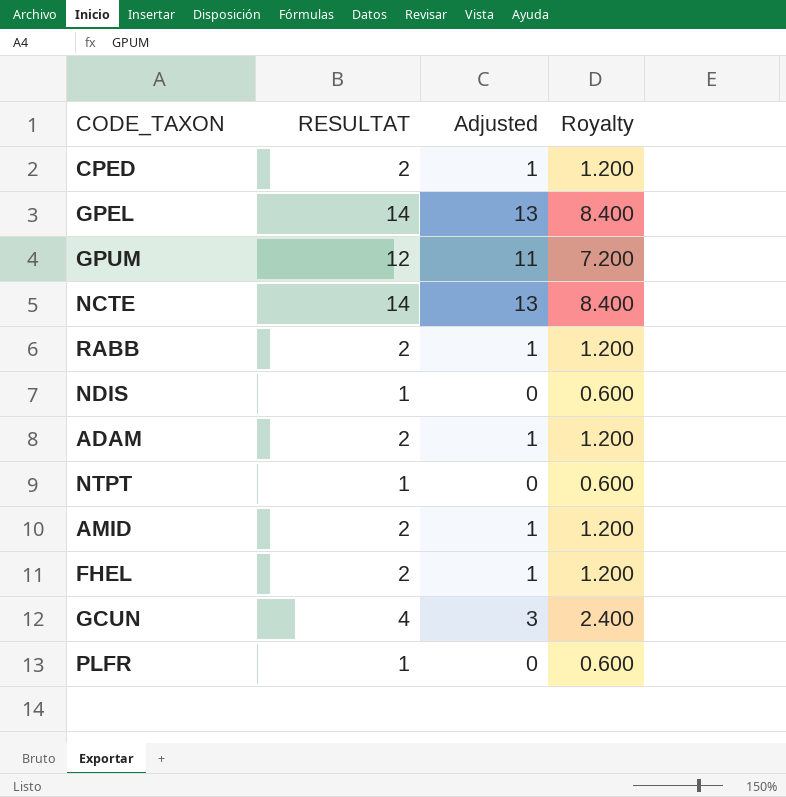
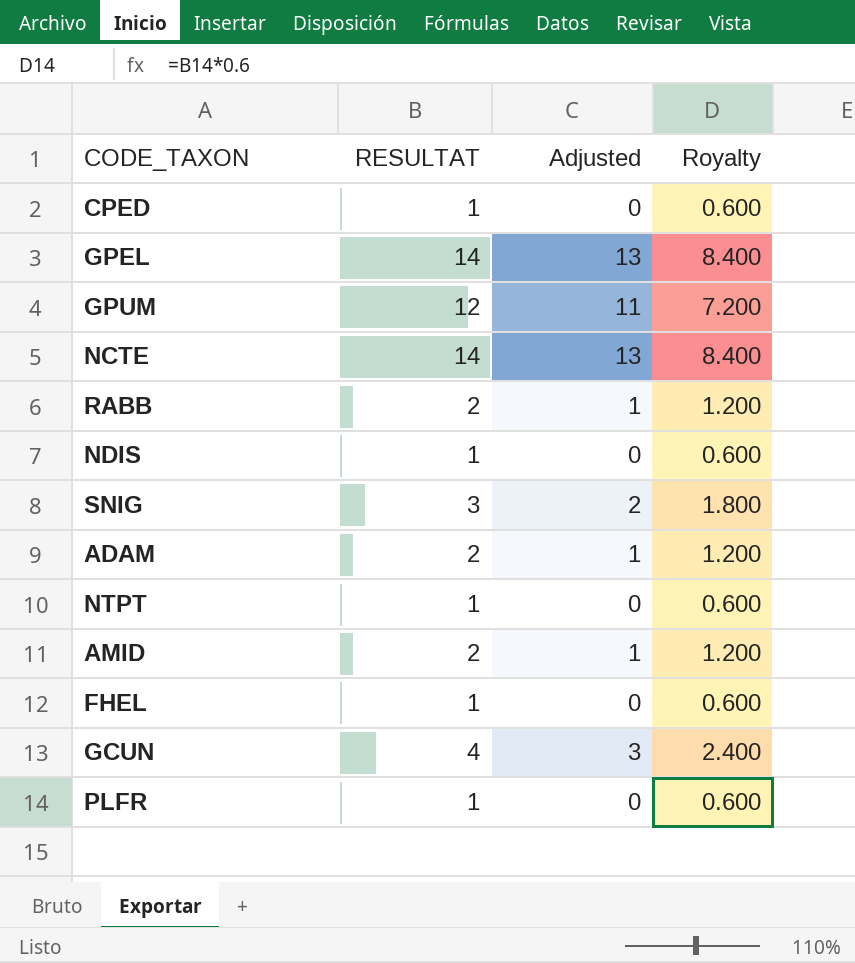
CPED | RESULTAT: 2 -> 1
CPED | Adjusted: 1 -> 0
CPED | Royalty: 1.200 -> 0.600
row SNIG: none -> 3 | 2 | 1.800
FHEL | RESULTAT: 2 -> 1
FHEL | Adjusted: 1 -> 0
FHEL | Royalty: 1.200 -> 0.600

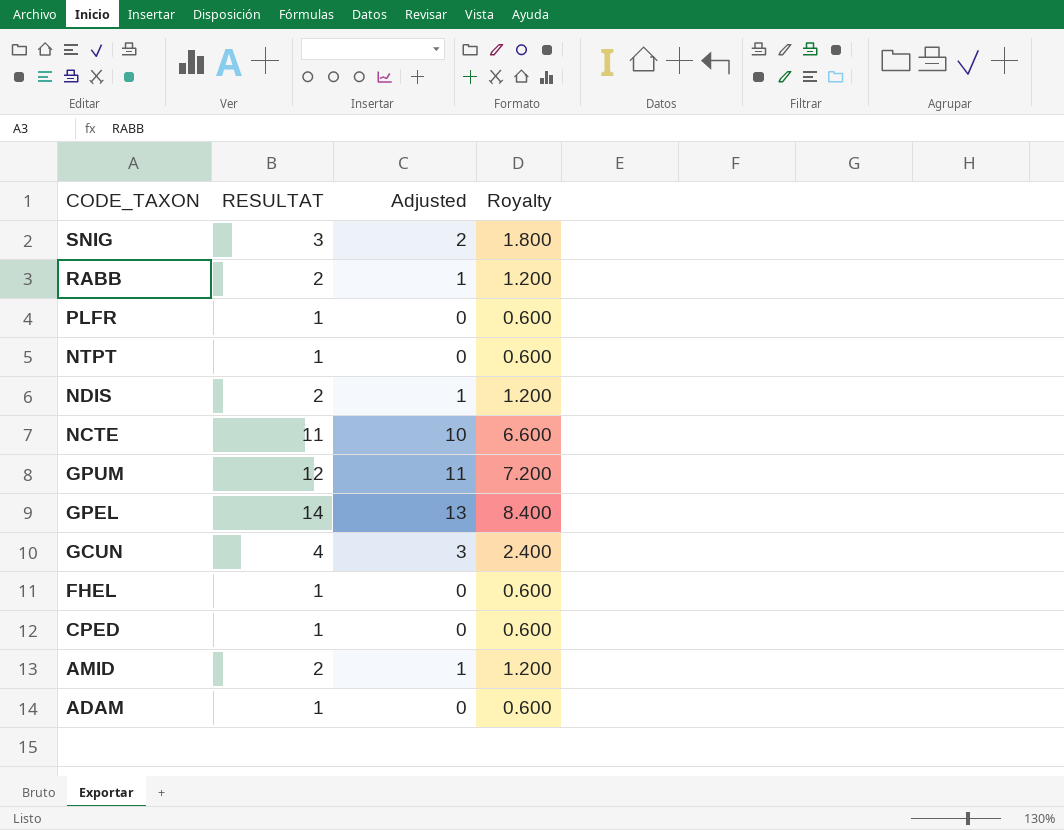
row order: none -> CODE_TAXON descending
NDIS | RESULTAT: 1 -> 2
NDIS | Adjusted: 0 -> 1
NDIS | Royalty: 0.600 -> 1.200
NCTE | RESULTAT: 14 -> 11
NCTE | Adjusted: 13 -> 10
NCTE | Royalty: 8.400 -> 6.600
ADAM | RESULTAT: 2 -> 1
ADAM | Adjusted: 1 -> 0
ADAM | Royalty: 1.200 -> 0.600

